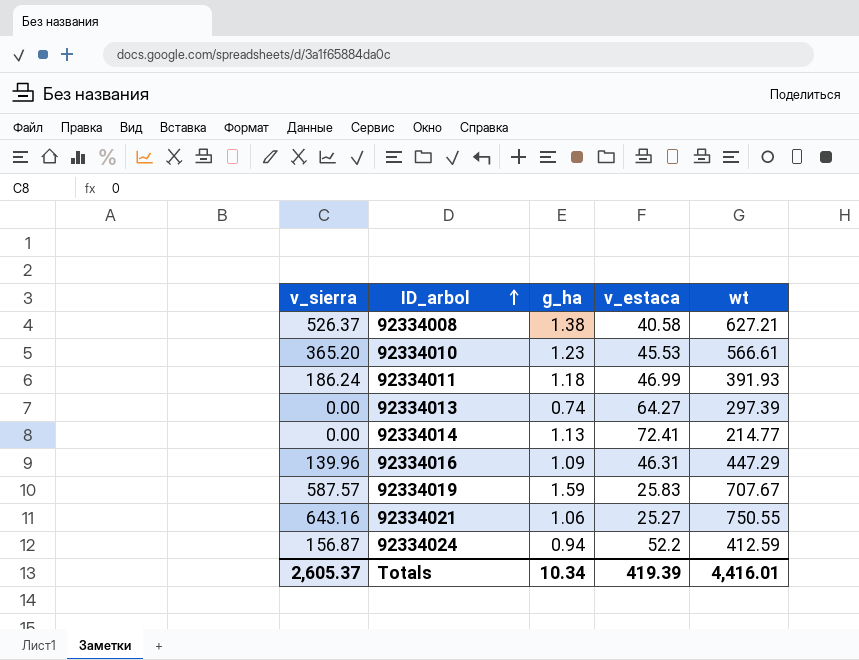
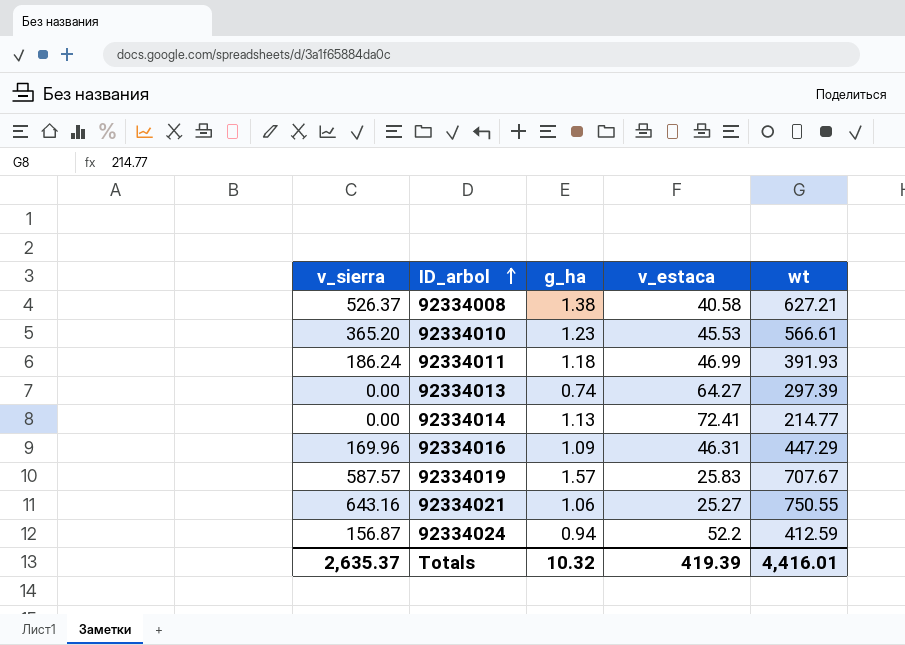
92334016 | v_sierra: 139.96 -> 169.96
92334019 | g_ha: 1.59 -> 1.57
Totals | v_sierra: 2,605.37 -> 2,635.37
Totals | g_ha: 10.34 -> 10.32

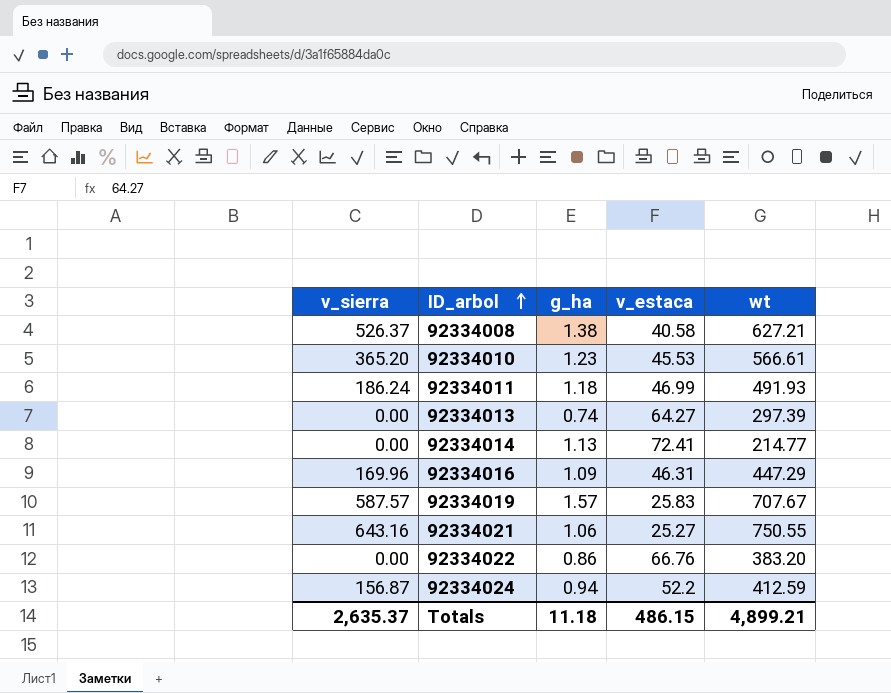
92334011 | wt: 391.93 -> 491.93
row 92334022: none -> 0.00 | 0.86 | 66.76 | 383.20
Totals | g_ha: 10.32 -> 11.18
Totals | v_estaca: 419.39 -> 486.15
Totals | wt: 4,416.01 -> 4,899.21

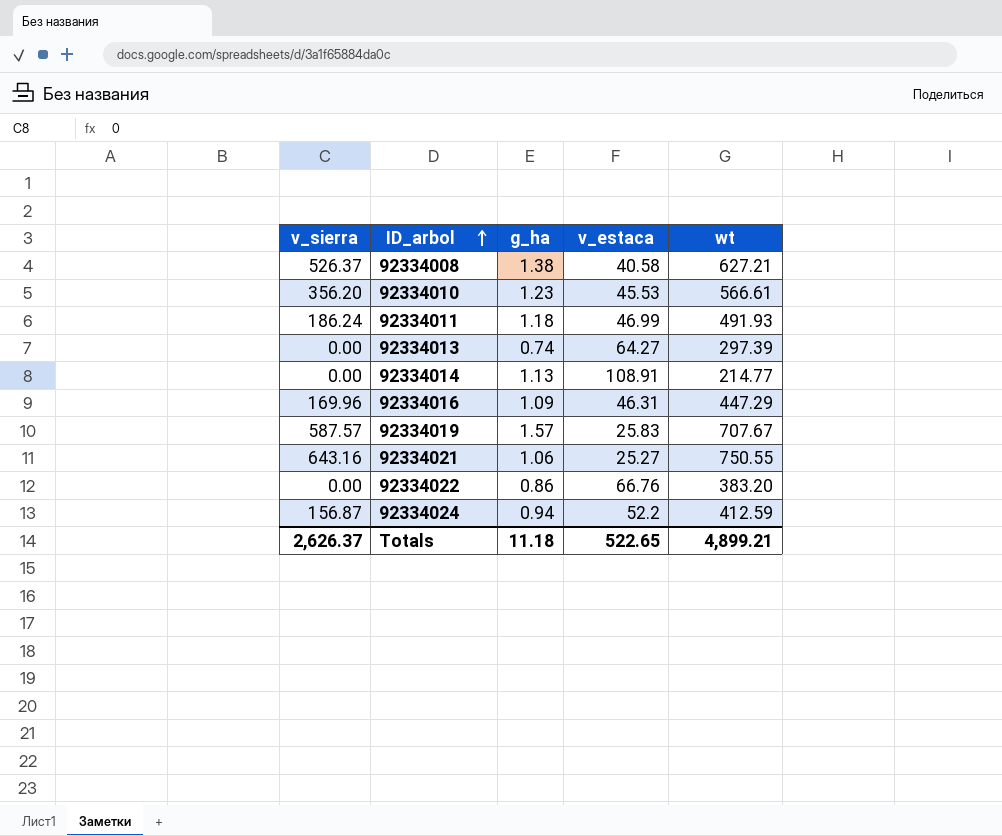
92334010 | v_sierra: 365.20 -> 356.20
92334014 | v_estaca: 72.41 -> 108.91
Totals | v_sierra: 2,635.37 -> 2,626.37
Totals | v_estaca: 486.15 -> 522.65

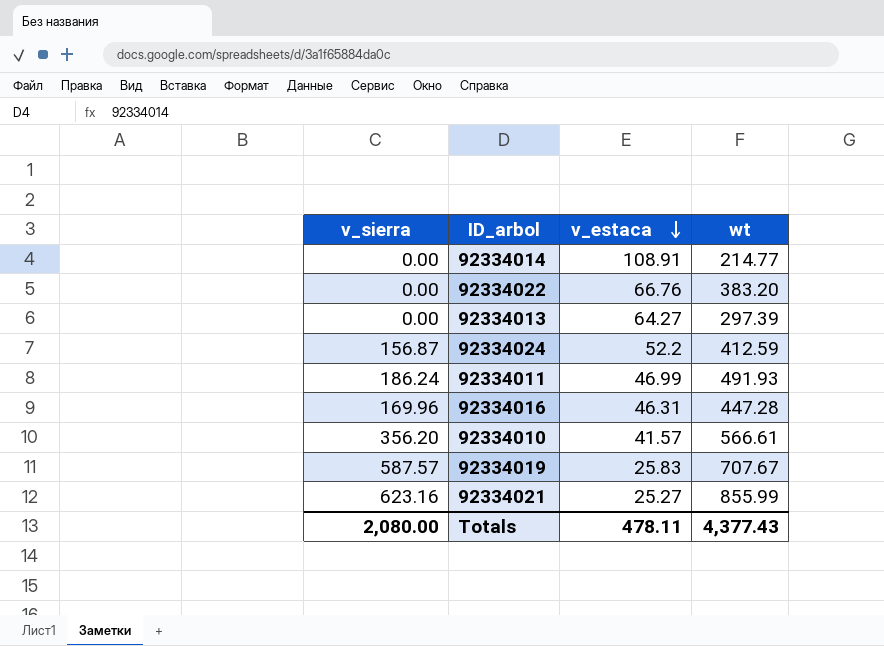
row order: ID_arbol ascending -> v_estaca descending
column g_ha | position: 3 -> none
row 92334008: 526.37 | 1.38 | 40.58 | 627.21 -> none
92334016 | wt: 447.29 -> 447.28
92334010 | v_estaca: 45.53 -> 41.57
92334021 | v_sierra: 643.16 -> 623.16
92334021 | wt: 750.55 -> 855.99
Totals | v_sierra: 2,626.37 -> 2,080.00
Totals | v_estaca: 522.65 -> 478.11
Totals | wt: 4,899.21 -> 4,377.43

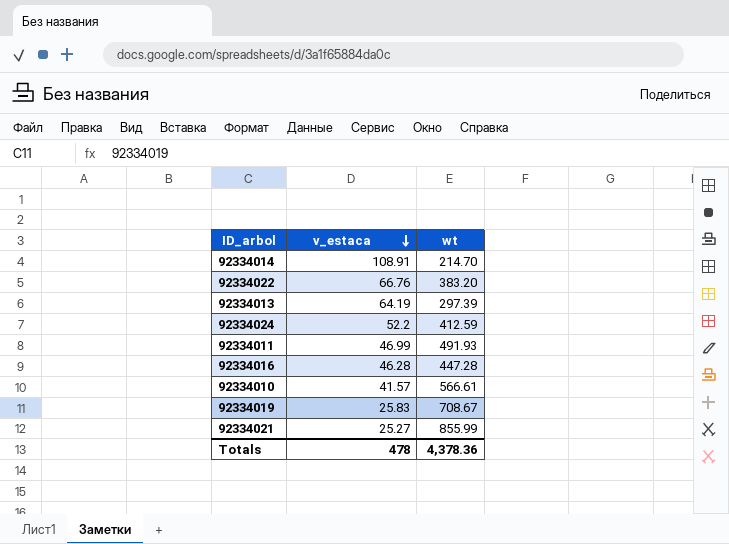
column v_sierra | position: 1 -> none
92334014 | wt: 214.77 -> 214.70
92334013 | v_estaca: 64.27 -> 64.19
92334016 | v_estaca: 46.31 -> 46.28
92334019 | wt: 707.67 -> 708.67
Totals | v_estaca: 478.11 -> 478
Totals | wt: 4,377.43 -> 4,378.36

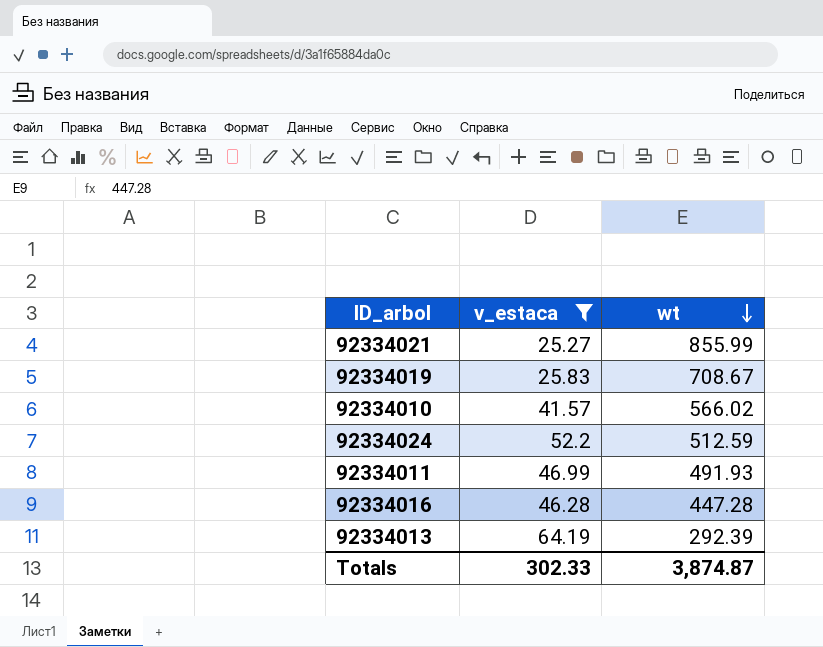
filter: none -> v_estaca <= 64.19
row order: v_estaca descending -> wt descending
92334010 | wt: 566.61 -> 566.02
92334024 | wt: 412.59 -> 512.59
92334013 | wt: 297.39 -> 292.39
Totals | v_estaca: 478 -> 302.33
Totals | wt: 4,378.36 -> 3,874.87

